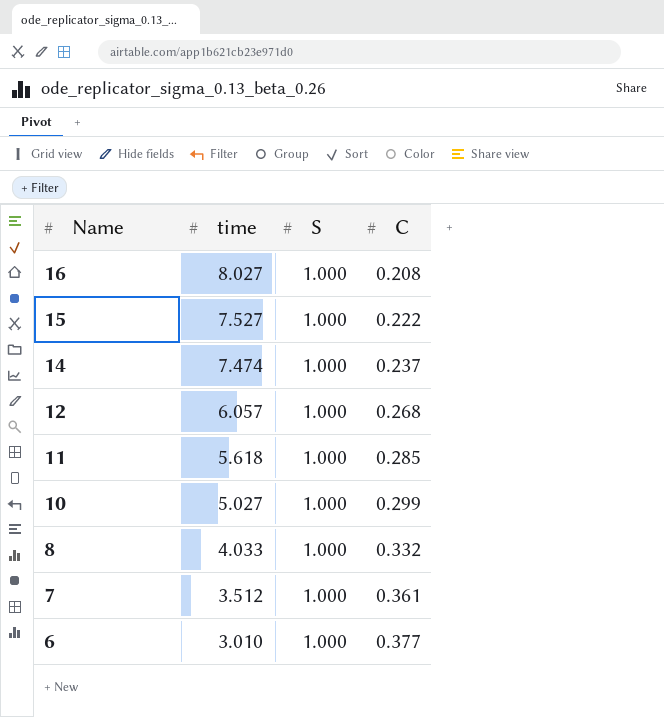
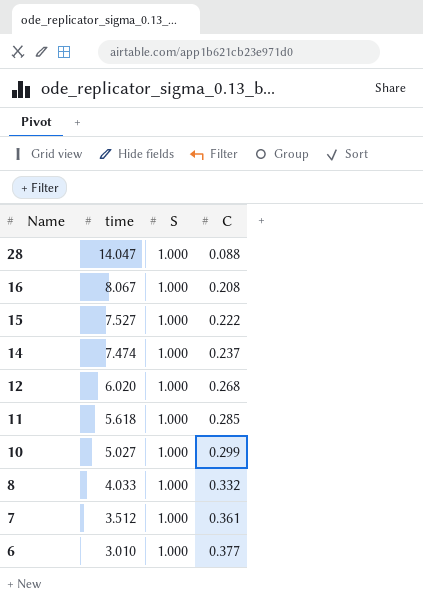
row 28: none -> 14.047 | 1.000 | 0.088
16 | time: 8.027 -> 8.067
12 | time: 6.057 -> 6.020

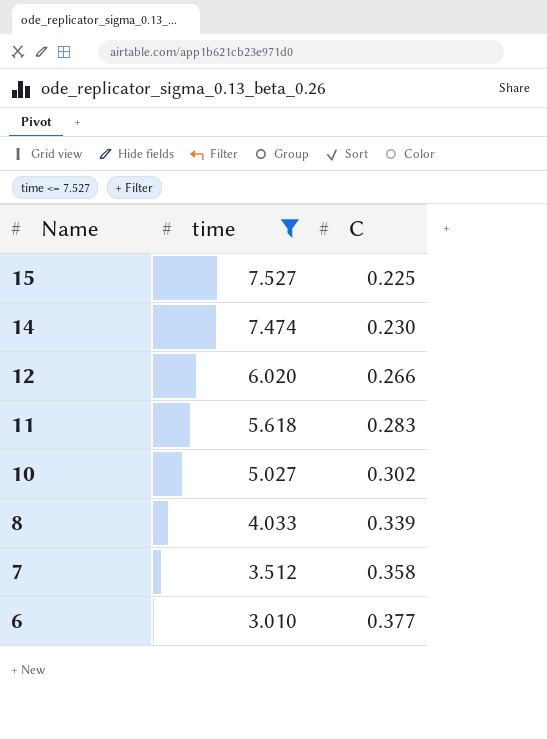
filter: none -> time <= 7.527
column S | position: 3 -> none
15 | C: 0.222 -> 0.225
14 | C: 0.237 -> 0.230
12 | C: 0.268 -> 0.266
11 | C: 0.285 -> 0.283
10 | C: 0.299 -> 0.302
8 | C: 0.332 -> 0.339
7 | C: 0.361 -> 0.358

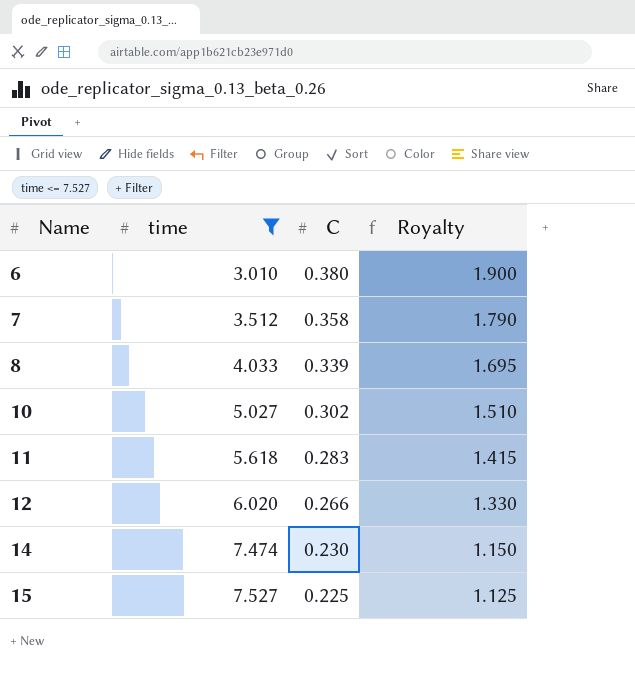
row order: Name descending -> Name ascending
column Royalty | formula: none -> [C] * 5
6 | C: 0.377 -> 0.380

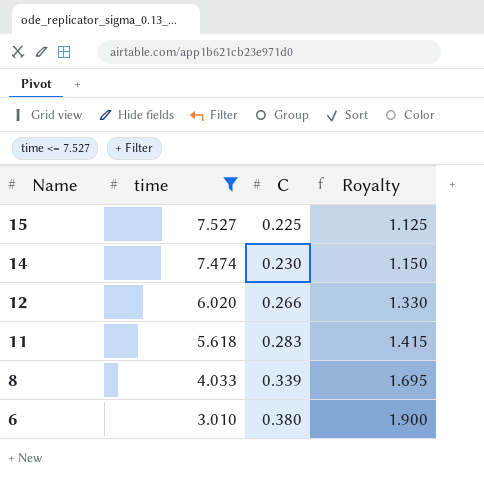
row order: Name ascending -> Name descending
row 7: 3.512 | 0.358 | 1.790 -> none
row 10: 5.027 | 0.302 | 1.510 -> none

